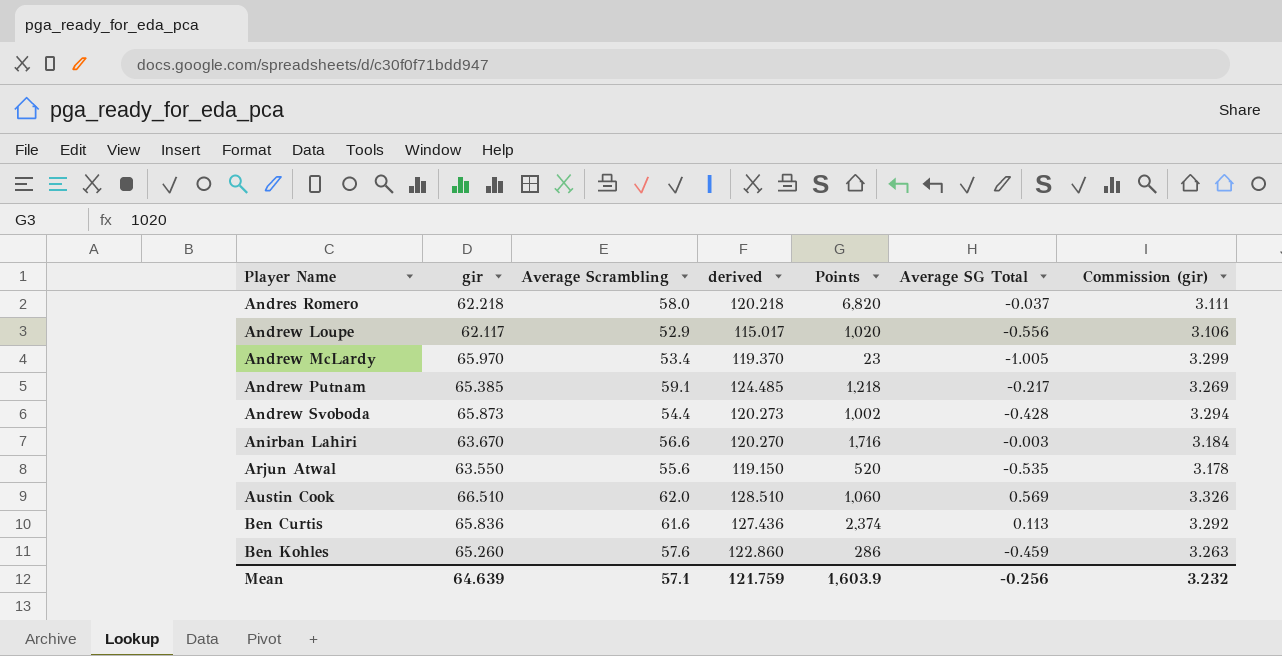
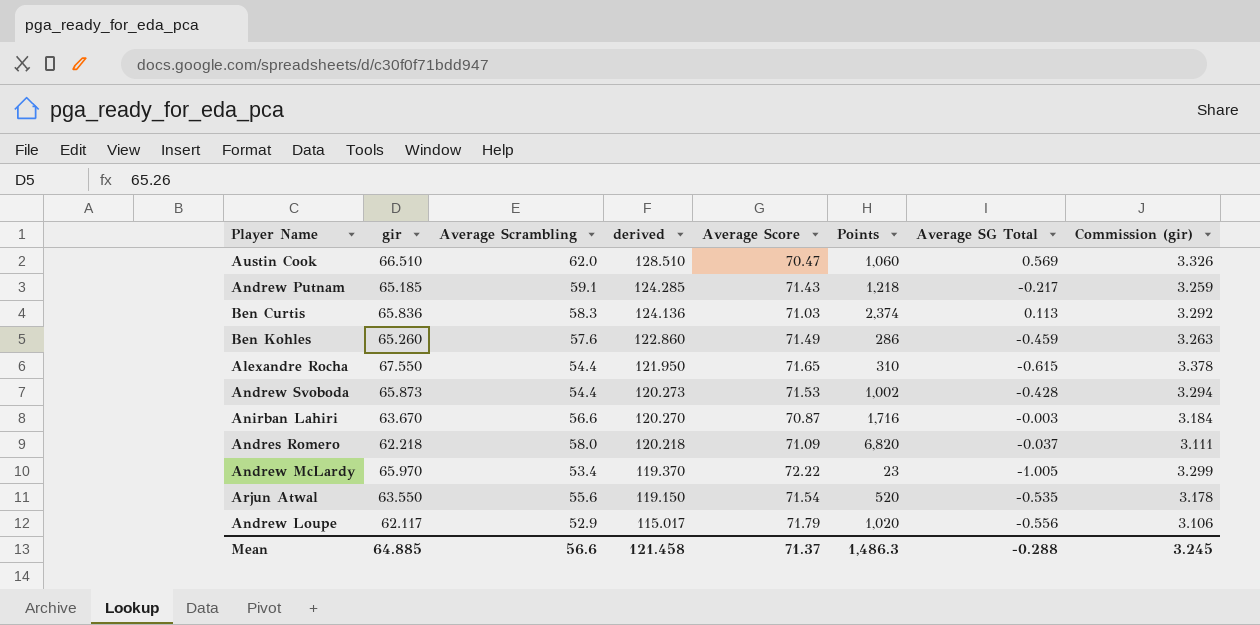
row order: Player Name ascending -> derived descending
column Average Score | position: none -> 5
Andrew Putnam | gir: 65.385 -> 65.185
Andrew Putnam | derived: 124.485 -> 124.285
Andrew Putnam | Commission (gir): 3.269 -> 3.259
Ben Curtis | Average Scrambling: 61.6 -> 58.3
Ben Curtis | derived: 127.436 -> 124.136
row Alexandre Rocha: none -> 67.550 | 54.4 | 121.950 | 71.65 | 310 | -0.615 | 3.378
Mean | gir: 64.639 -> 64.885
Mean | Average Scrambling: 57.1 -> 56.6
Mean | derived: 121.759 -> 121.458
Mean | Points: 1,603.9 -> 1,486.3
Mean | Average SG Total: -0.256 -> -0.288
Mean | Commission (gir): 3.232 -> 3.245

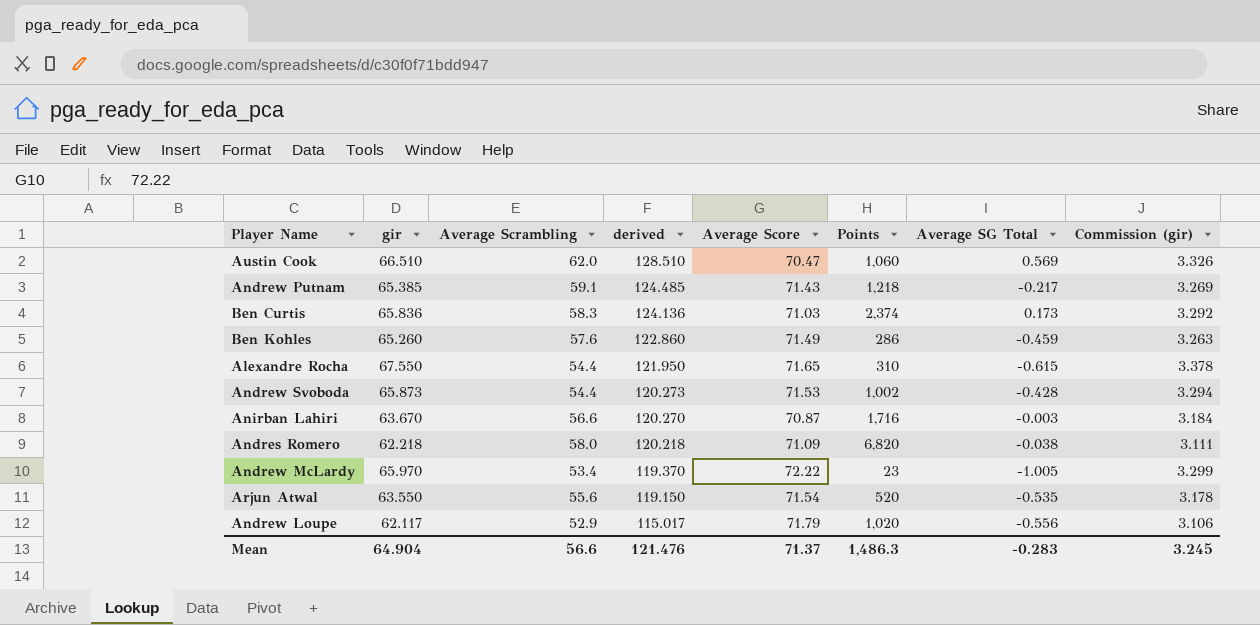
Andrew Putnam | gir: 65.185 -> 65.385
Andrew Putnam | derived: 124.285 -> 124.485
Andrew Putnam | Commission (gir): 3.259 -> 3.269
Ben Curtis | Average SG Total: 0.113 -> 0.173
Andres Romero | Average SG Total: -0.037 -> -0.038
Mean | gir: 64.885 -> 64.904
Mean | derived: 121.458 -> 121.476
Mean | Average SG Total: -0.288 -> -0.283

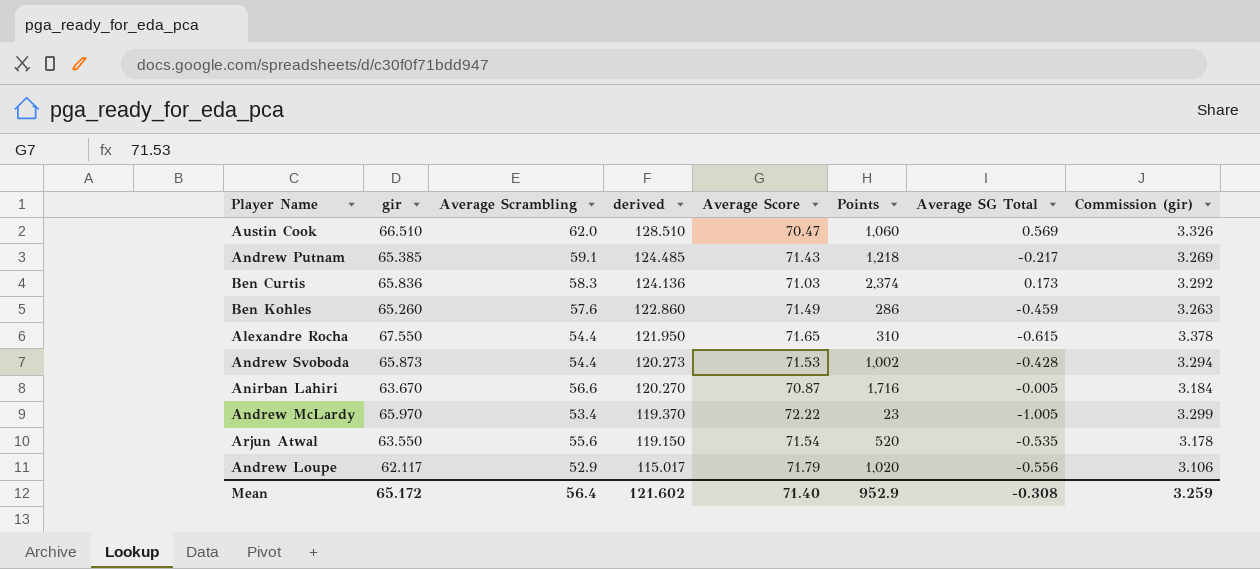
row Andres Romero: 62.218 | 58.0 | 120.218 | 71.09 | 6,820 | -0.038 | 3.111 -> none
Anirban Lahiri | Average SG Total: -0.003 -> -0.005
Mean | gir: 64.904 -> 65.172
Mean | Average Scrambling: 56.6 -> 56.4
Mean | derived: 121.476 -> 121.602
Mean | Average Score: 71.37 -> 71.40
Mean | Points: 1,486.3 -> 952.9
Mean | Average SG Total: -0.283 -> -0.308
Mean | Commission (gir): 3.245 -> 3.259

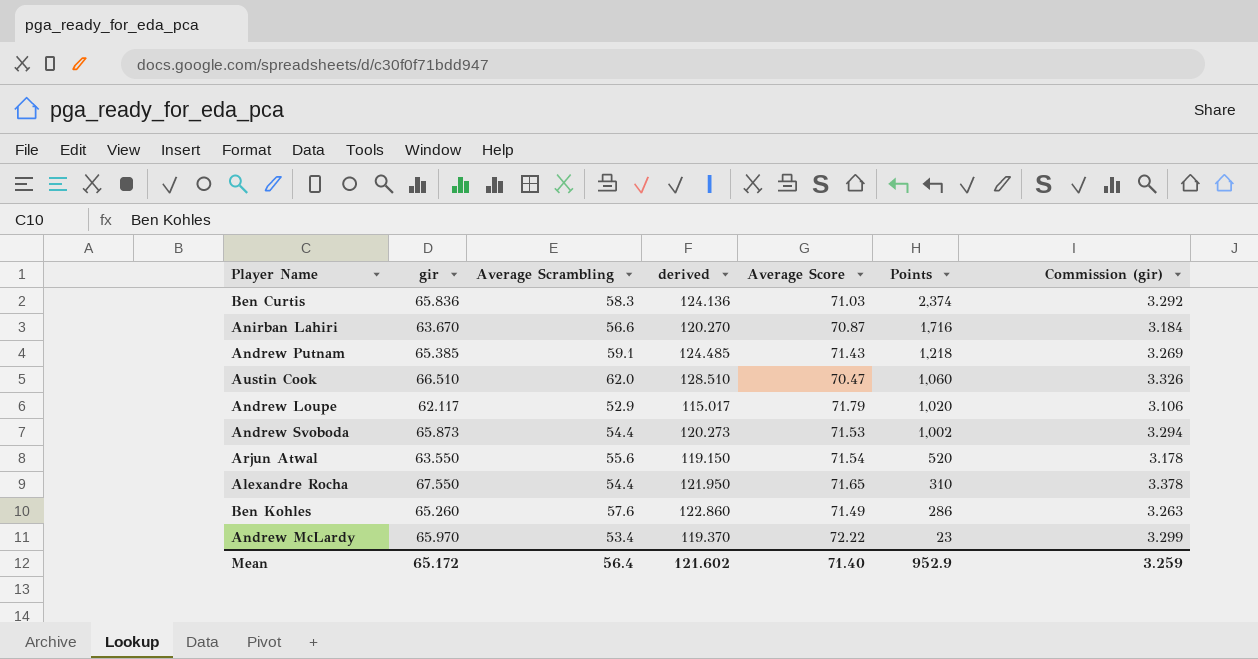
row order: derived descending -> Points descending
column Average SG Total | position: 7 -> none

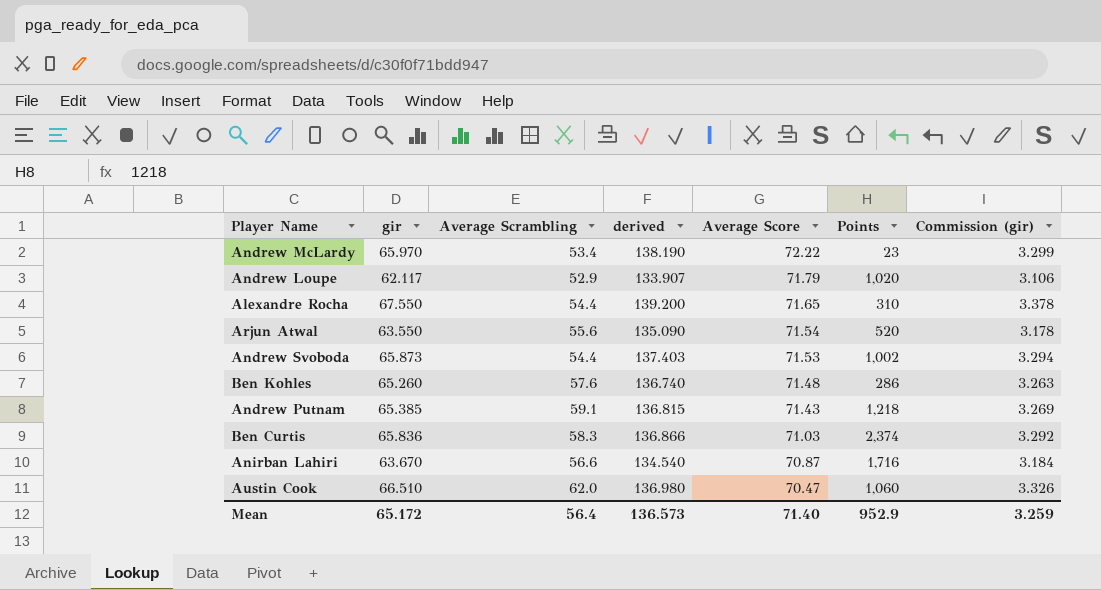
row order: Points descending -> Average Score descending
column derived | formula: [gir] + [Average Scrambling] -> [gir] + [Average Score]
Ben Kohles | Average Score: 71.49 -> 71.48
Mean | derived: 121.602 -> 136.573

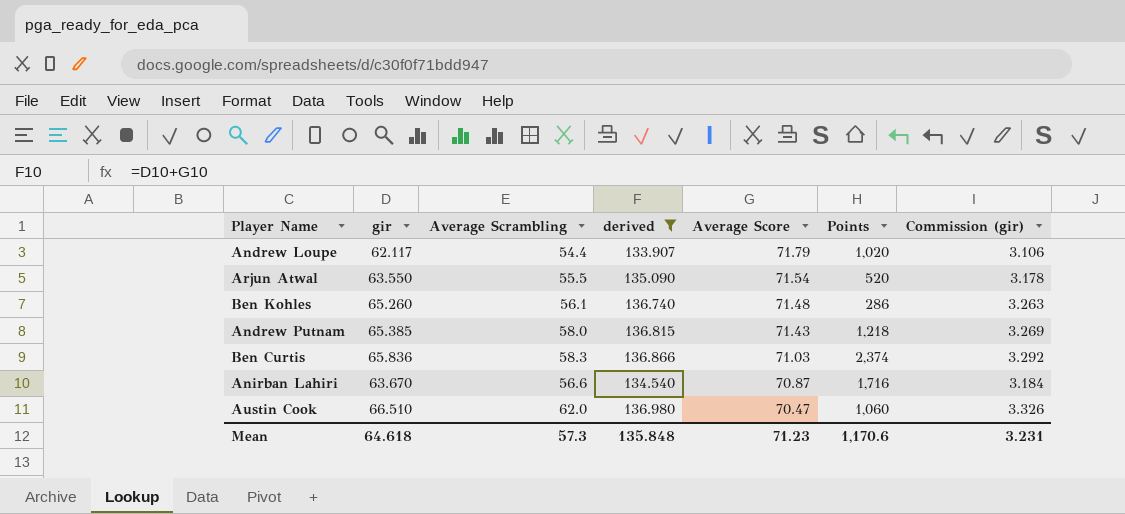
filter: none -> derived <= 136.980
Andrew Loupe | Average Scrambling: 52.9 -> 54.4
Arjun Atwal | Average Scrambling: 55.6 -> 55.5
Ben Kohles | Average Scrambling: 57.6 -> 56.1
Andrew Putnam | Average Scrambling: 59.1 -> 58.0
Mean | gir: 65.172 -> 64.618
Mean | Average Scrambling: 56.4 -> 57.3
Mean | derived: 136.573 -> 135.848
Mean | Average Score: 71.40 -> 71.23
Mean | Points: 952.9 -> 1,170.6
Mean | Commission (gir): 3.259 -> 3.231

